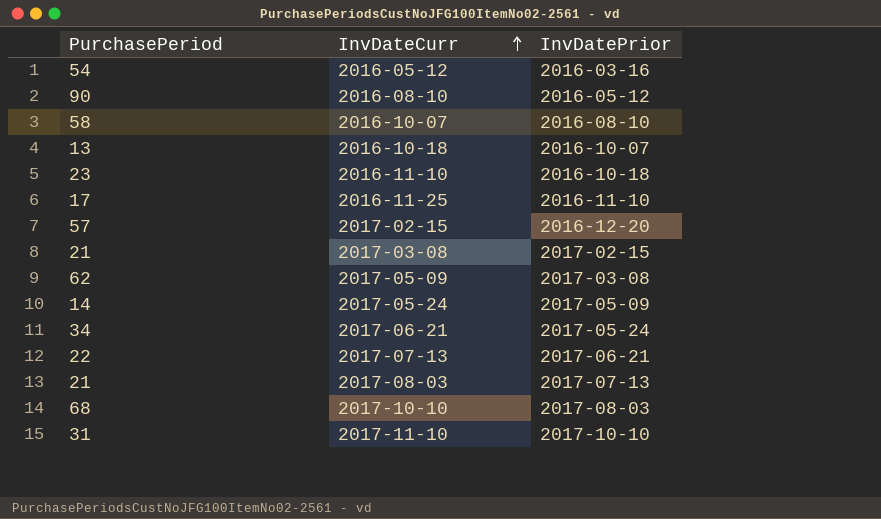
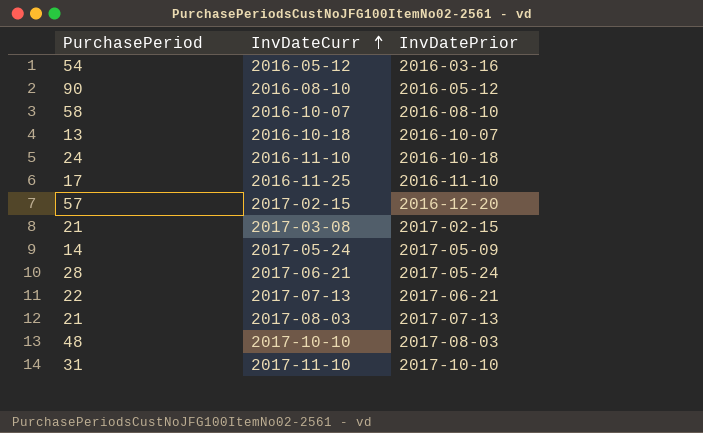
row 2017-05-09: 62 | 2017-03-08 -> none
2016-11-10 | PurchasePeriod: 23 -> 24
2017-06-21 | PurchasePeriod: 34 -> 28
2017-10-10 | PurchasePeriod: 68 -> 48

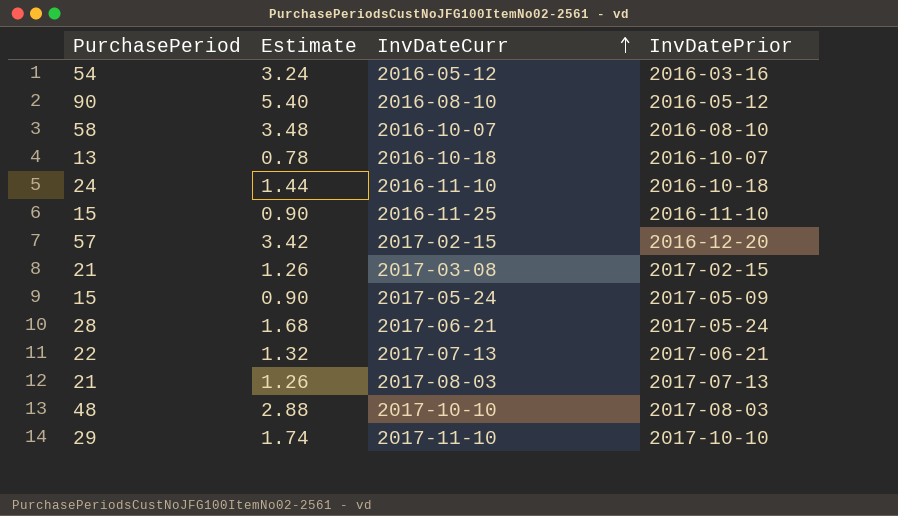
column Estimate | formula: none -> [PurchasePeriod] * 0.06
2016-11-25 | PurchasePeriod: 17 -> 15
2017-05-24 | PurchasePeriod: 14 -> 15
2017-11-10 | PurchasePeriod: 31 -> 29

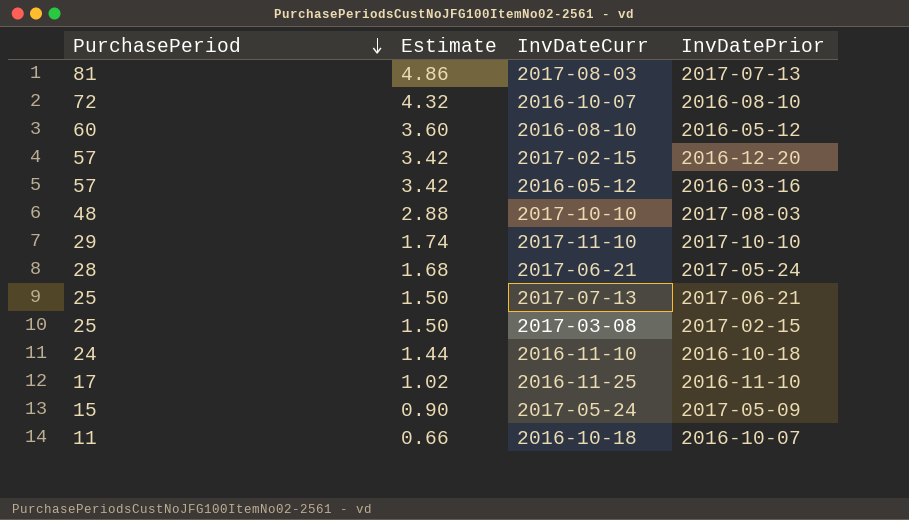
row order: InvDateCurr ascending -> PurchasePeriod descending
2017-08-03 | PurchasePeriod: 21 -> 81
2017-08-03 | Estimate: 1.26 -> 4.86
2016-10-07 | PurchasePeriod: 58 -> 72
2016-10-07 | Estimate: 3.48 -> 4.32
2016-08-10 | PurchasePeriod: 90 -> 60
2016-08-10 | Estimate: 5.40 -> 3.60
2016-05-12 | PurchasePeriod: 54 -> 57
2016-05-12 | Estimate: 3.24 -> 3.42
2017-07-13 | PurchasePeriod: 22 -> 25
2017-07-13 | Estimate: 1.32 -> 1.50
2017-03-08 | PurchasePeriod: 21 -> 25
2017-03-08 | Estimate: 1.26 -> 1.50
2016-11-25 | PurchasePeriod: 15 -> 17
2016-11-25 | Estimate: 0.90 -> 1.02
2016-10-18 | PurchasePeriod: 13 -> 11
2016-10-18 | Estimate: 0.78 -> 0.66

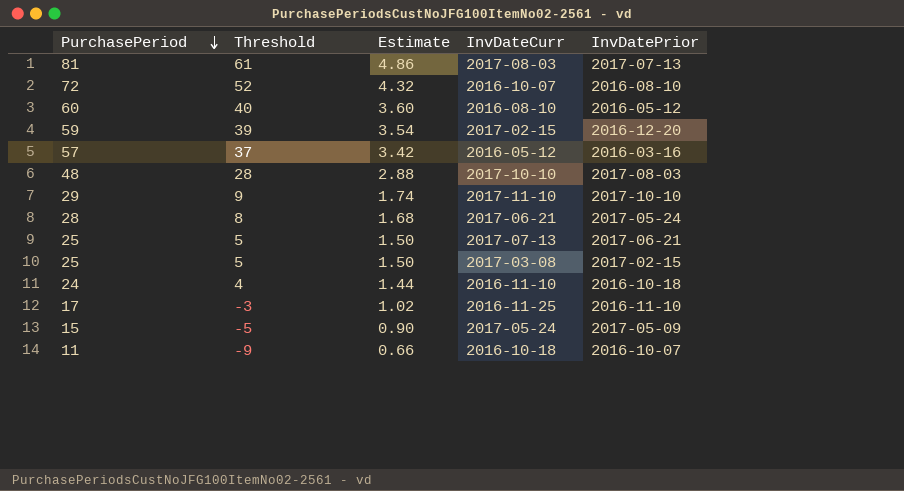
column Threshold | formula: none -> [PurchasePeriod] - 20
2017-02-15 | PurchasePeriod: 57 -> 59
2017-02-15 | Estimate: 3.42 -> 3.54

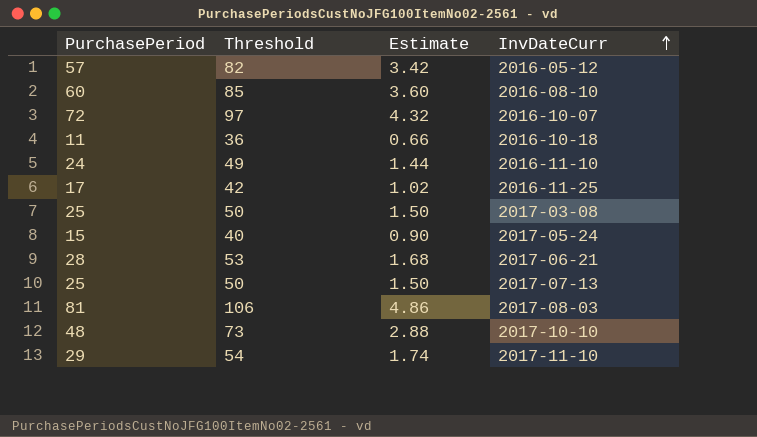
row order: PurchasePeriod descending -> InvDateCurr ascending
column InvDatePrior | position: 5 -> none
column Threshold | formula: [PurchasePeriod] - 20 -> [PurchasePeriod] + 25
row 2017-02-15: 59 | 39 | 3.54 | 2016-12-20 -> none

